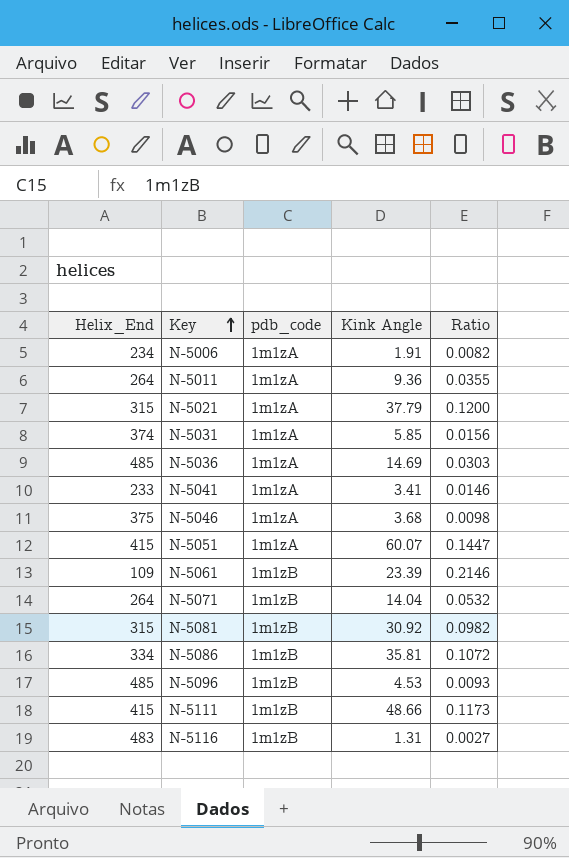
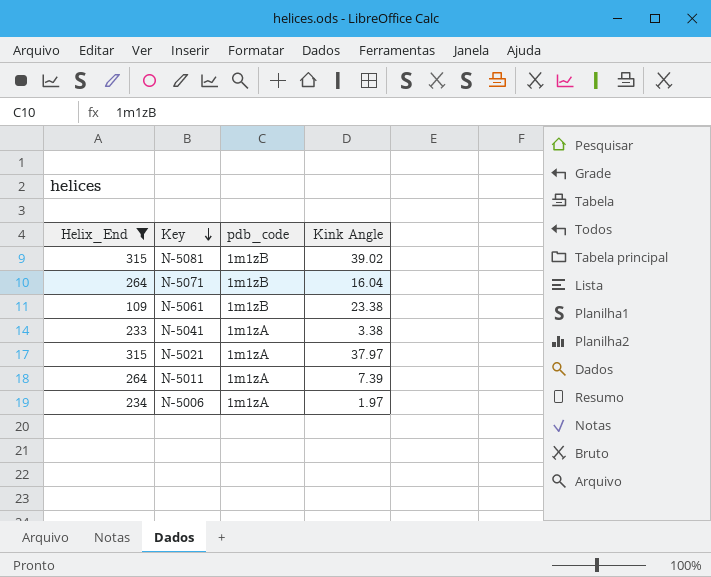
filter: none -> Helix_End <= 315
row order: Key ascending -> Key descending
column Ratio | formula: [Kink Angle] / [Helix_End] -> none
N-5081 | Kink Angle: 30.92 -> 39.02
N-5071 | Kink Angle: 14.04 -> 16.04
N-5061 | Kink Angle: 23.39 -> 23.38
N-5041 | Kink Angle: 3.41 -> 3.38
N-5021 | Kink Angle: 37.79 -> 37.97
N-5011 | Kink Angle: 9.36 -> 7.39
N-5006 | Kink Angle: 1.91 -> 1.97

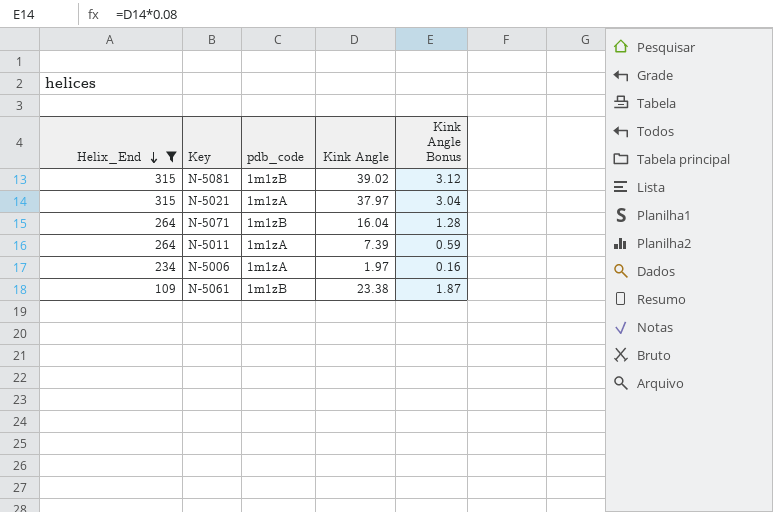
row order: Key descending -> Helix_End descending
column Kink Angle Bonus | formula: none -> [Kink Angle] * 0.08
row N-5041: 233 | 1m1zA | 3.38 -> none

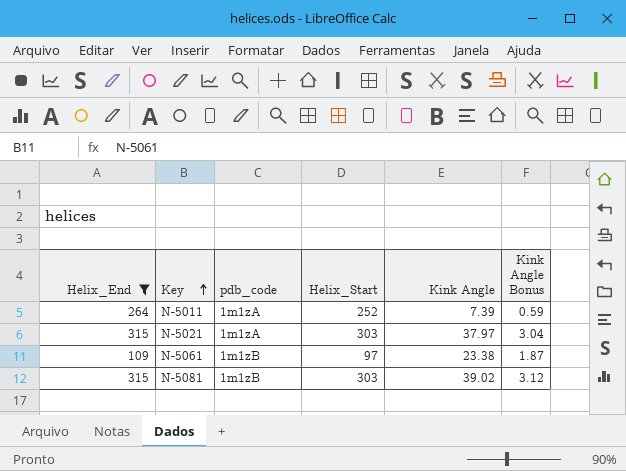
row order: Helix_End descending -> Key ascending
column Helix_Start | position: none -> 4
row N-5071: 264 | 1m1zB | 16.04 | 1.28 -> none
row N-5006: 234 | 1m1zA | 1.97 | 0.16 -> none

